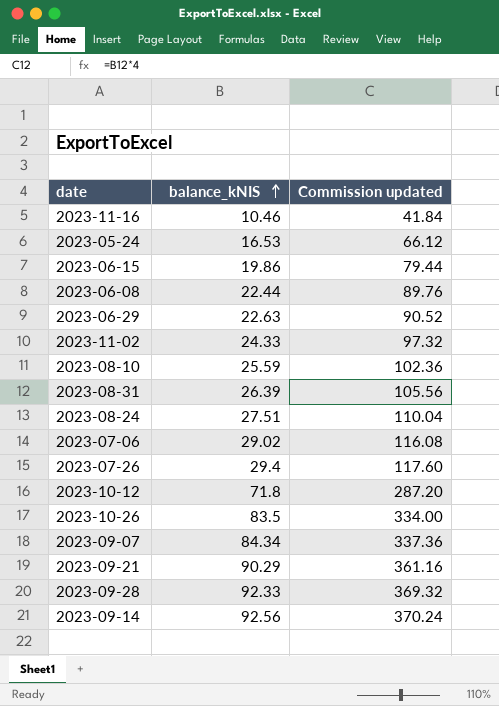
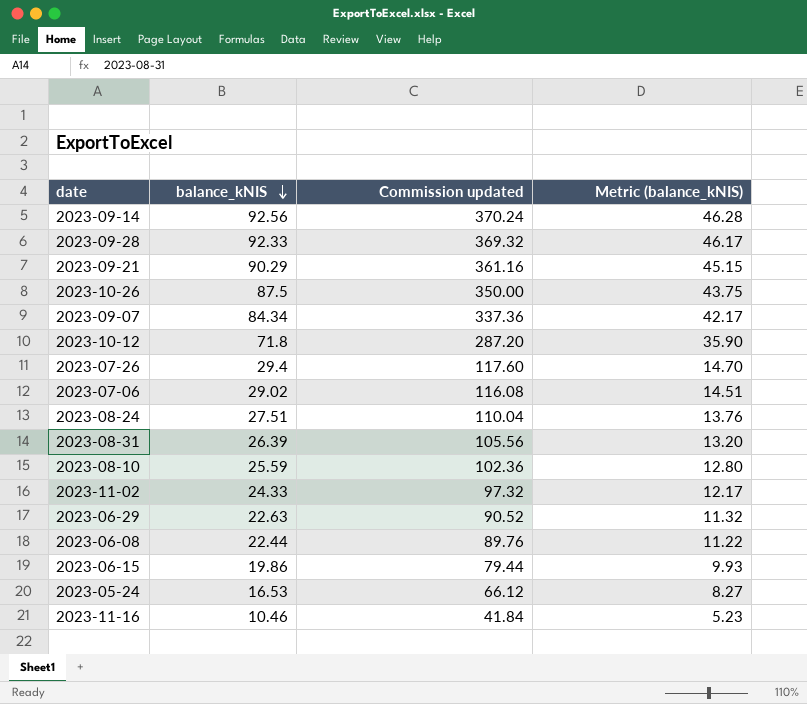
row order: balance_kNIS ascending -> balance_kNIS descending
column Metric (balance_kNIS) | formula: none -> [balance_kNIS] * 0.5
2023-10-26 | balance_kNIS: 83.5 -> 87.5
2023-10-26 | Commission updated: 334.00 -> 350.00

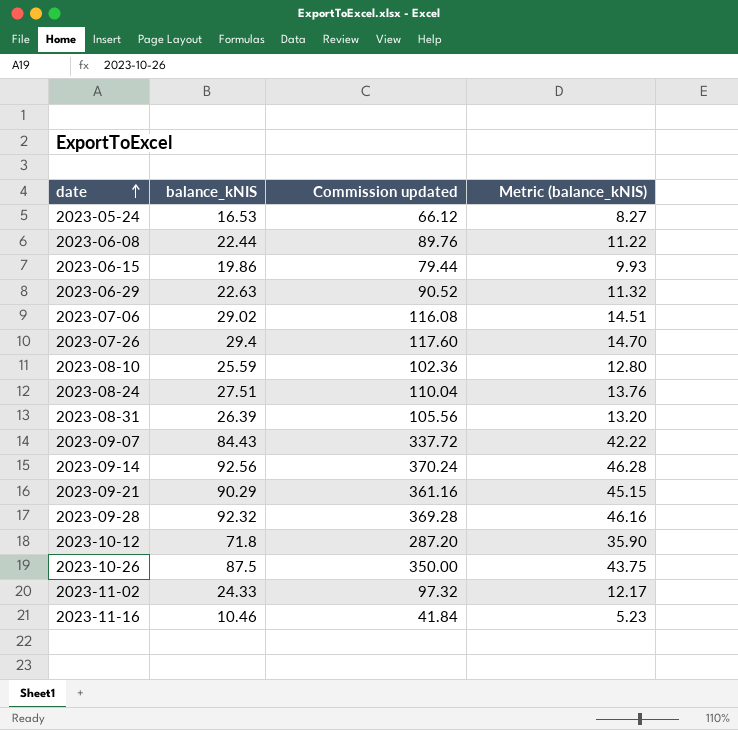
row order: balance_kNIS descending -> date ascending
2023-09-07 | balance_kNIS: 84.34 -> 84.43
2023-09-07 | Commission updated: 337.36 -> 337.72
2023-09-07 | Metric (balance_kNIS): 42.17 -> 42.22
2023-09-28 | balance_kNIS: 92.33 -> 92.32
2023-09-28 | Commission updated: 369.32 -> 369.28
2023-09-28 | Metric (balance_kNIS): 46.17 -> 46.16

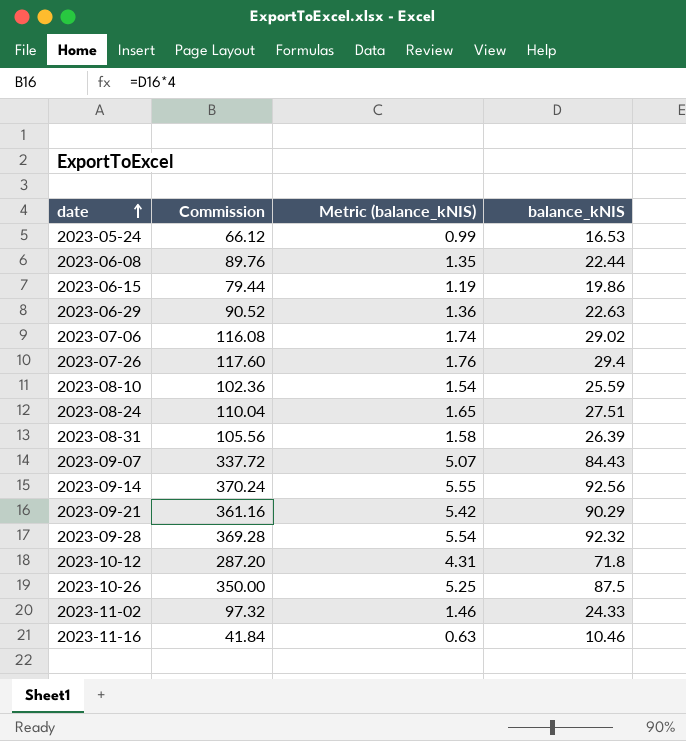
column name: Commission updated -> Commission
column Metric (balance_kNIS) | formula: [balance_kNIS] * 0.5 -> [balance_kNIS] * 0.06
column balance_kNIS | position: 2 -> 4

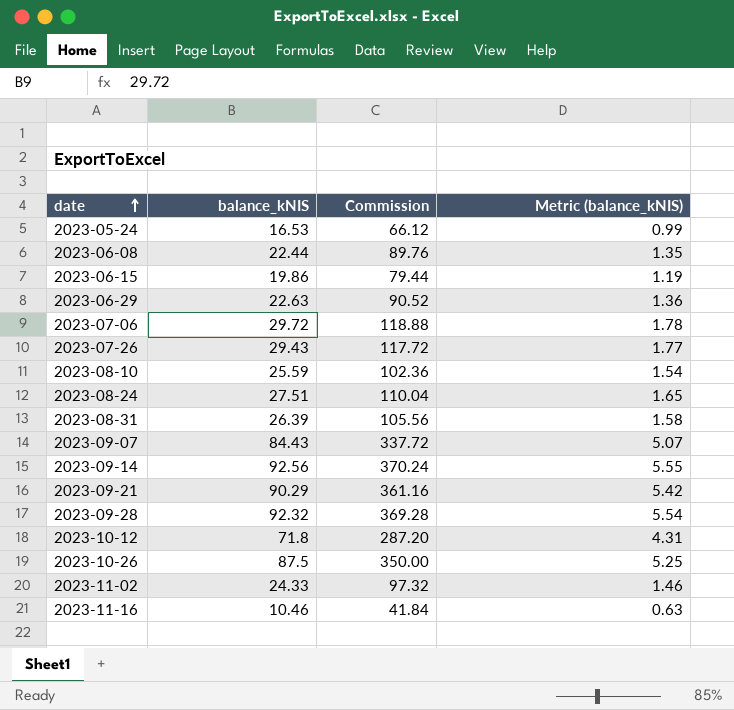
column balance_kNIS | position: 4 -> 2
2023-07-06 | balance_kNIS: 29.02 -> 29.72
2023-07-06 | Commission: 116.08 -> 118.88
2023-07-06 | Metric (balance_kNIS): 1.74 -> 1.78
2023-07-26 | balance_kNIS: 29.4 -> 29.43
2023-07-26 | Commission: 117.60 -> 117.72
2023-07-26 | Metric (balance_kNIS): 1.76 -> 1.77

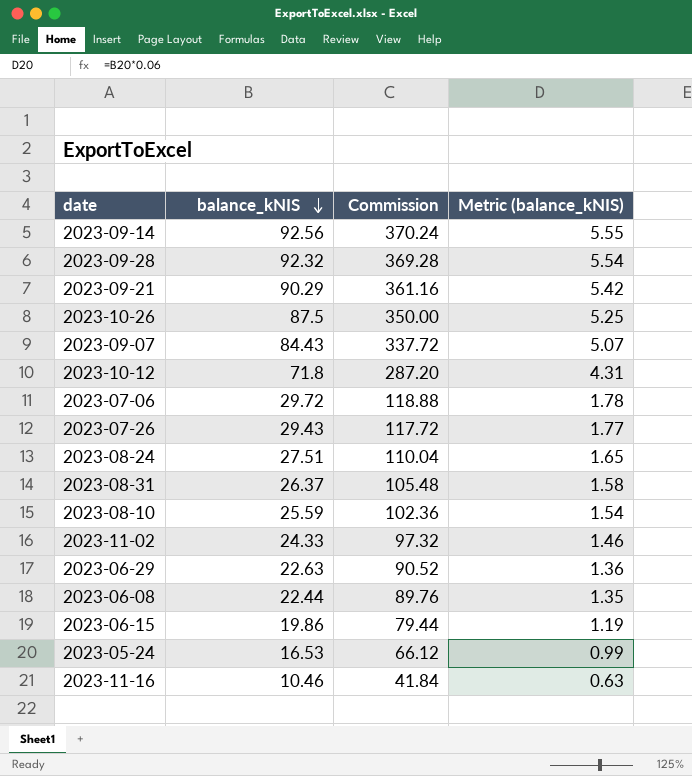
row order: date ascending -> balance_kNIS descending
2023-08-31 | balance_kNIS: 26.39 -> 26.37
2023-08-31 | Commission: 105.56 -> 105.48

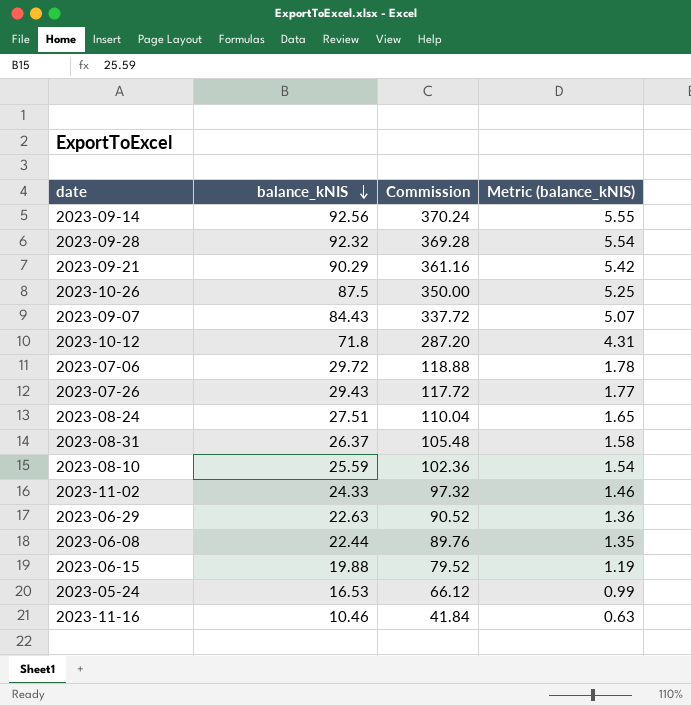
2023-06-15 | balance_kNIS: 19.86 -> 19.88
2023-06-15 | Commission: 79.44 -> 79.52

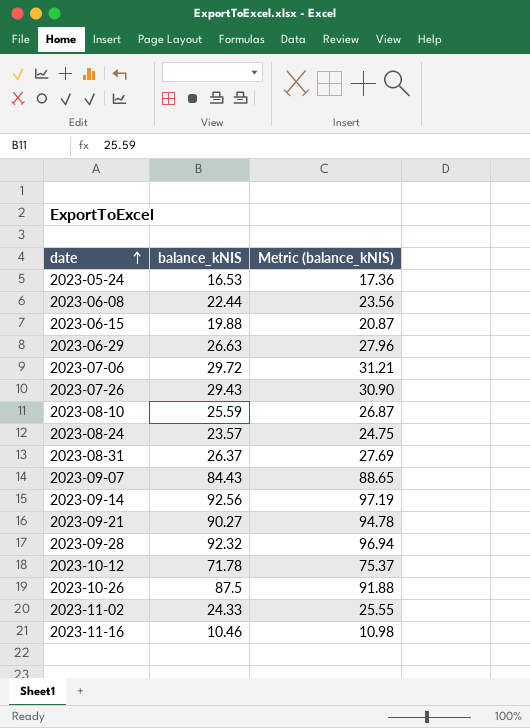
row order: balance_kNIS descending -> date ascending
column Commission | formula: [balance_kNIS] * 4 -> none
column Metric (balance_kNIS) | formula: [balance_kNIS] * 0.06 -> [balance_kNIS] * 1.05
2023-06-29 | balance_kNIS: 22.63 -> 26.63
2023-08-24 | balance_kNIS: 27.51 -> 23.57
2023-09-21 | balance_kNIS: 90.29 -> 90.27
2023-10-12 | balance_kNIS: 71.8 -> 71.78

